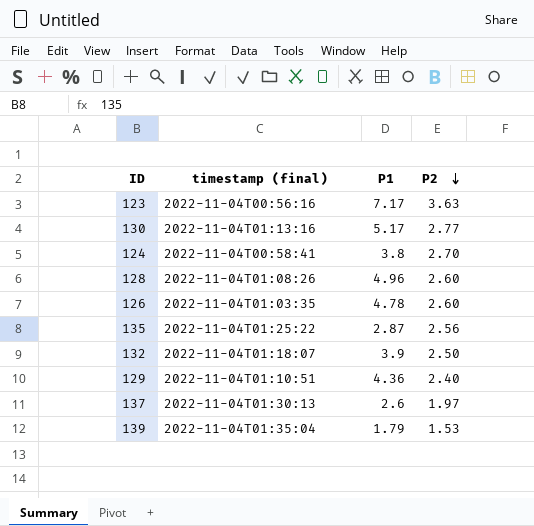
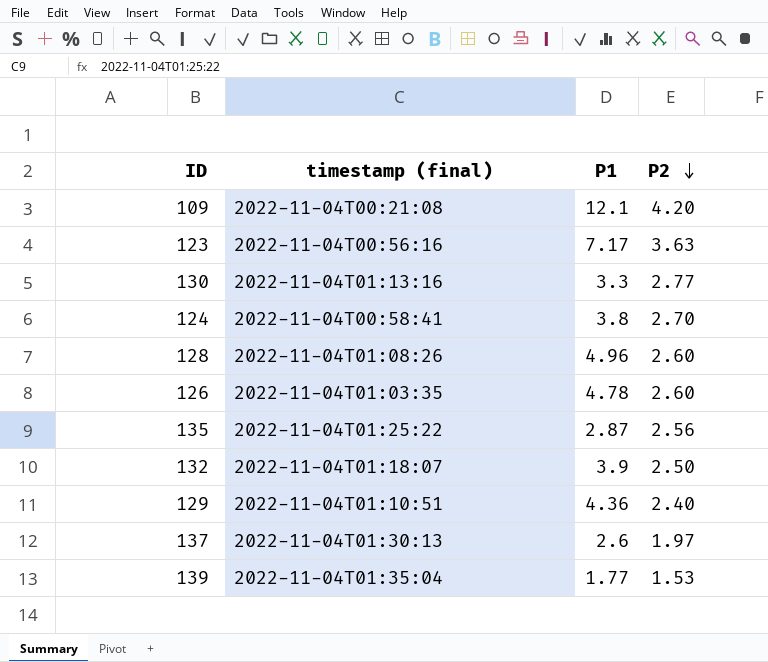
row 109: none -> 2022-11-04T00:21:08 | 12.1 | 4.20
130 | P1: 5.17 -> 3.3
139 | P1: 1.79 -> 1.77

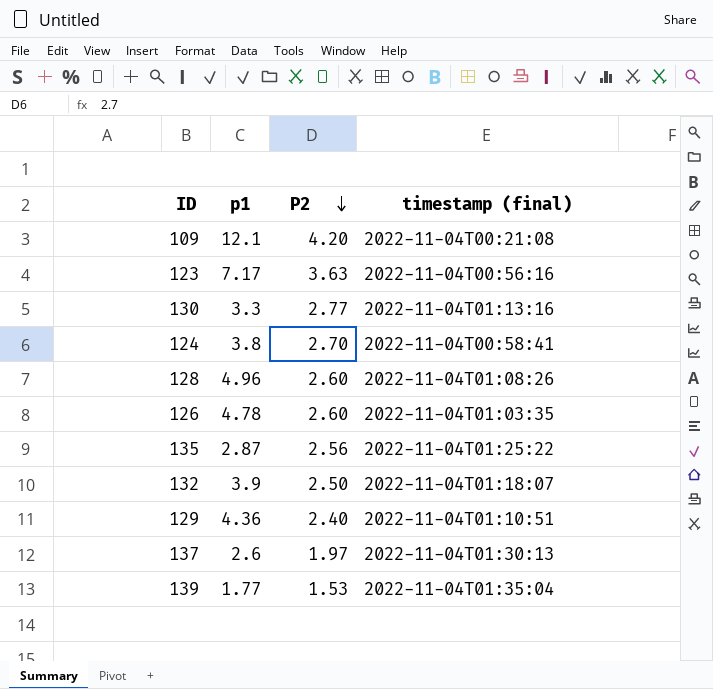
column name: P1 -> p1
column timestamp (final) | position: 2 -> 4

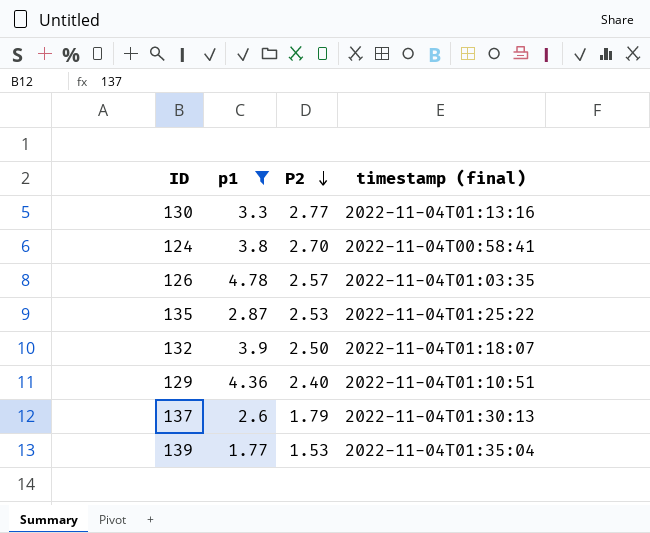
filter: none -> p1 <= 4.78
126 | P2: 2.60 -> 2.57
135 | P2: 2.56 -> 2.53
137 | P2: 1.97 -> 1.79

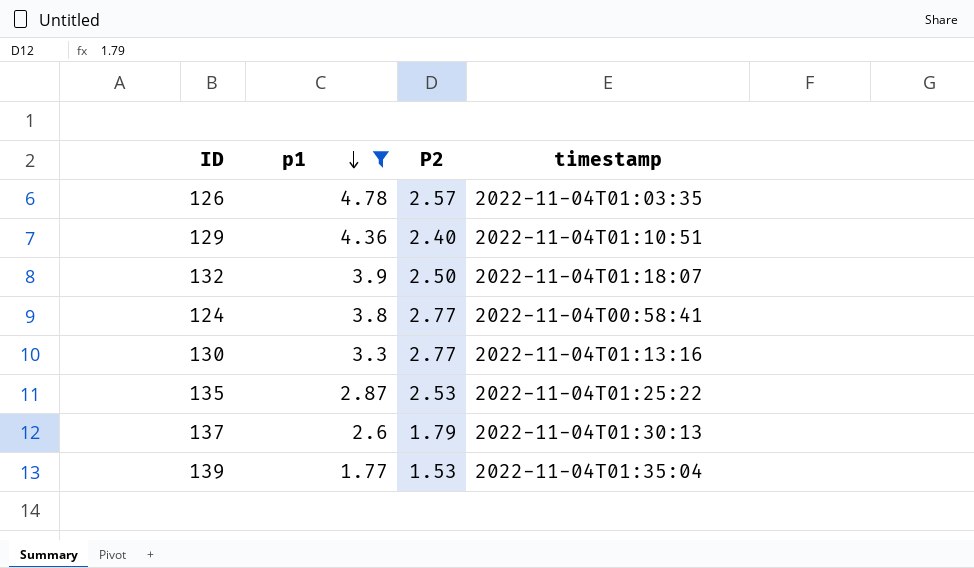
row order: P2 descending -> p1 descending
column name: timestamp (final) -> timestamp
124 | P2: 2.70 -> 2.77

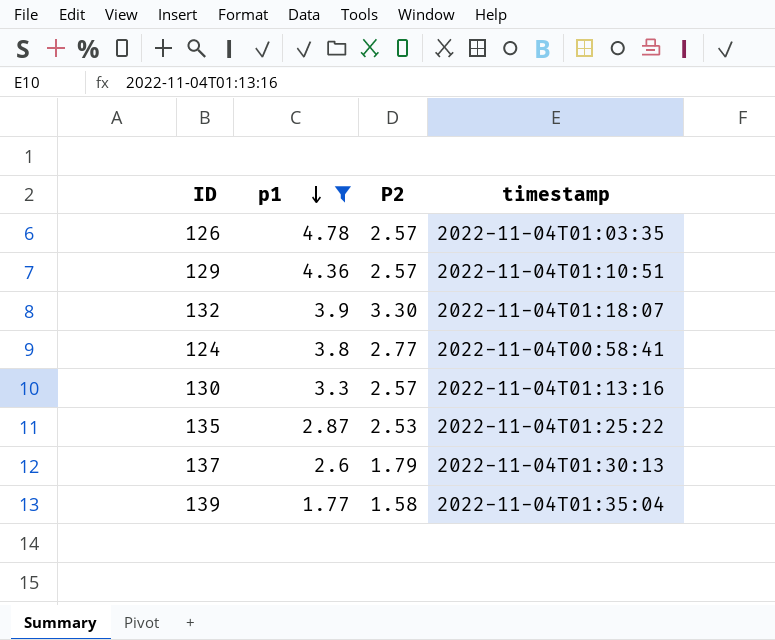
129 | P2: 2.40 -> 2.57
132 | P2: 2.50 -> 3.30
130 | P2: 2.77 -> 2.57
139 | P2: 1.53 -> 1.58

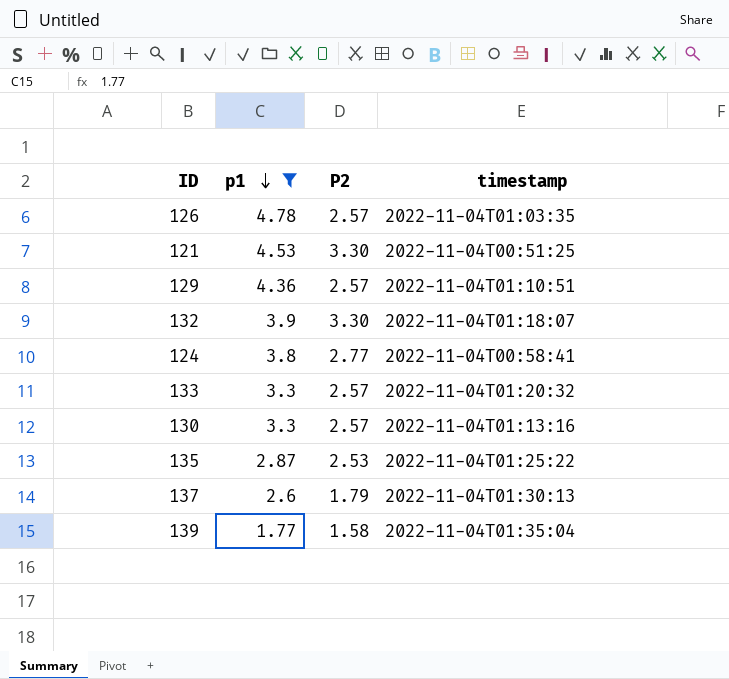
row 121: none -> 4.53 | 3.30 | 2022-11-04T00:51:25
row 133: none -> 3.3 | 2.57 | 2022-11-04T01:20:32

